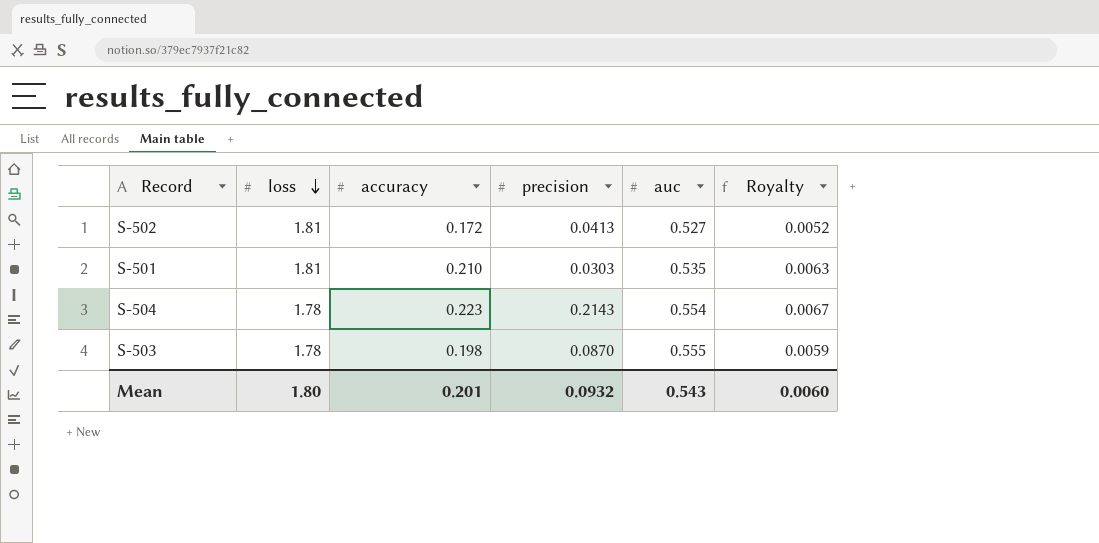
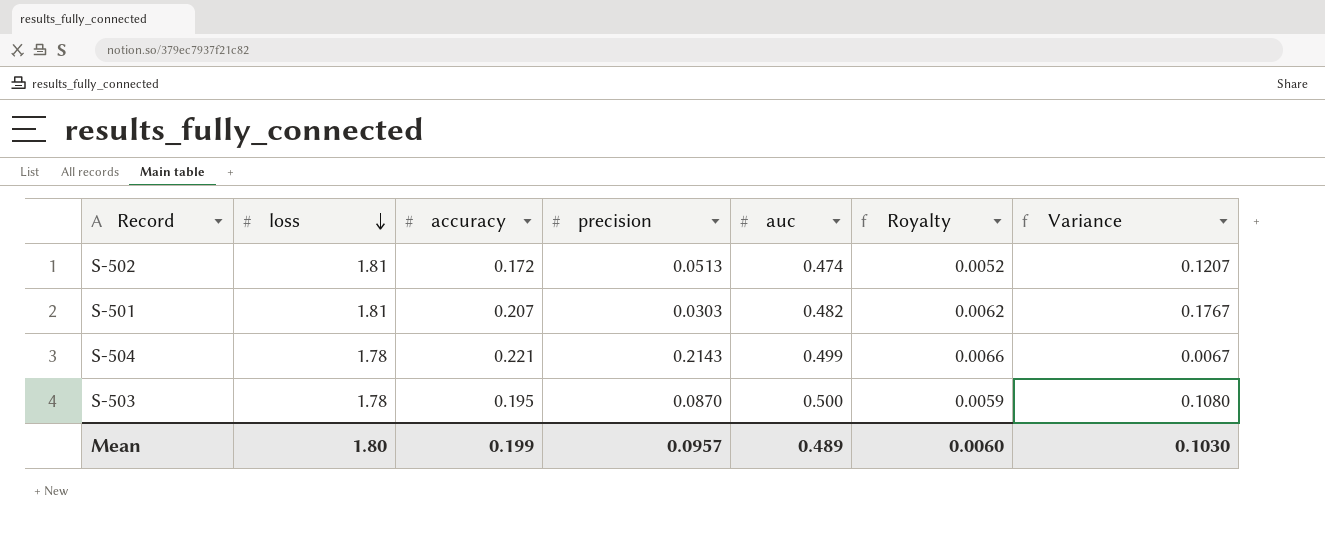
column Variance | formula: none -> [accuracy] - [precision]
S-502 | precision: 0.0413 -> 0.0513
S-502 | auc: 0.527 -> 0.474
S-501 | accuracy: 0.210 -> 0.207
S-501 | auc: 0.535 -> 0.482
S-501 | Royalty: 0.0063 -> 0.0062
S-504 | accuracy: 0.223 -> 0.221
S-504 | auc: 0.554 -> 0.499
S-504 | Royalty: 0.0067 -> 0.0066
S-503 | accuracy: 0.198 -> 0.195
S-503 | auc: 0.555 -> 0.500
Mean | accuracy: 0.201 -> 0.199
Mean | precision: 0.0932 -> 0.0957
Mean | auc: 0.543 -> 0.489

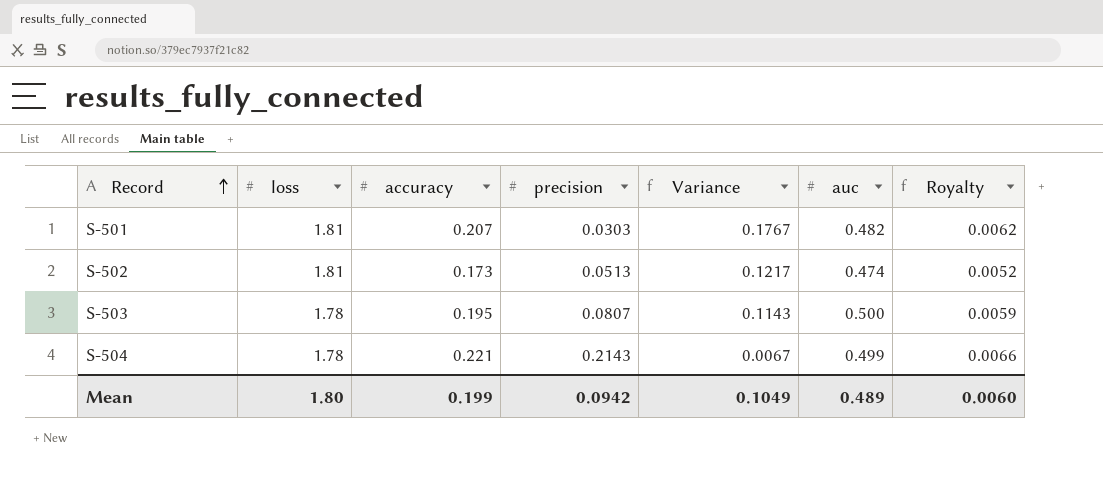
row order: loss descending -> Record ascending
column Variance | position: 7 -> 5
S-502 | accuracy: 0.172 -> 0.173
S-502 | Variance: 0.1207 -> 0.1217
S-503 | precision: 0.0870 -> 0.0807
S-503 | Variance: 0.1080 -> 0.1143
Mean | precision: 0.0957 -> 0.0942
Mean | Variance: 0.1030 -> 0.1049

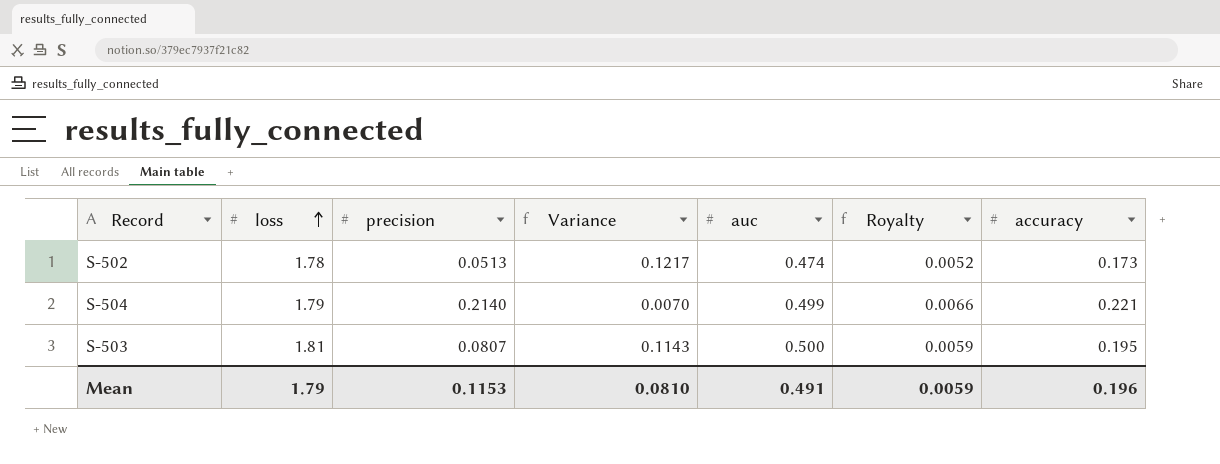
row order: Record ascending -> loss ascending
column accuracy | position: 3 -> 7
row S-501: 1.81 | 0.207 | 0.0303 | 0.1767 | 0.482 | 0.0062 -> none
S-502 | loss: 1.81 -> 1.78
S-504 | loss: 1.78 -> 1.79
S-504 | precision: 0.2143 -> 0.2140
S-504 | Variance: 0.0067 -> 0.0070
S-503 | loss: 1.78 -> 1.81
Mean | loss: 1.80 -> 1.79
Mean | precision: 0.0942 -> 0.1153
Mean | Variance: 0.1049 -> 0.0810
Mean | auc: 0.489 -> 0.491
Mean | Royalty: 0.0060 -> 0.0059
Mean | accuracy: 0.199 -> 0.196

